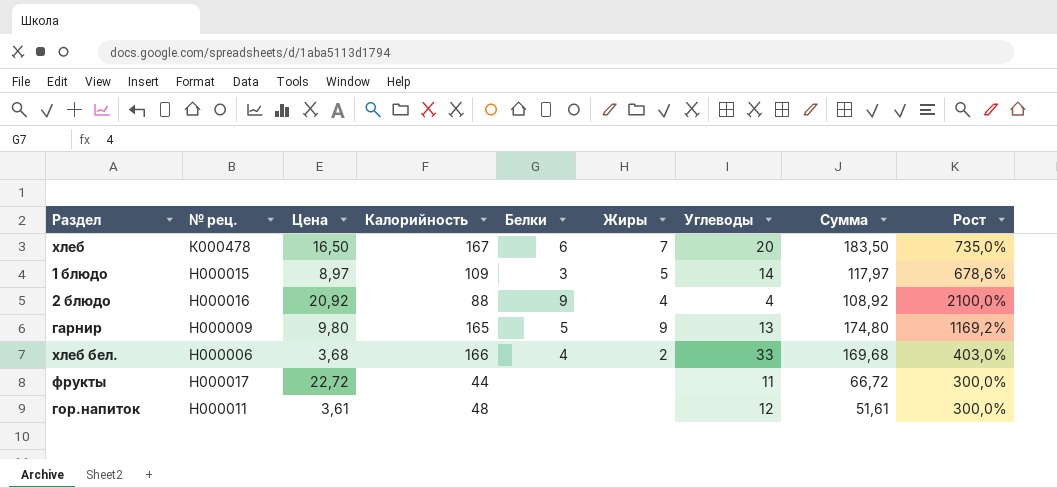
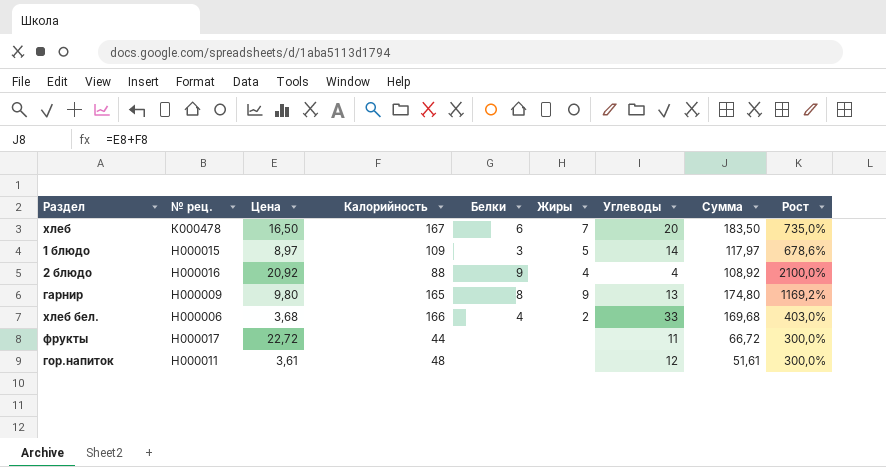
гарнир | Белки: 5 -> 8

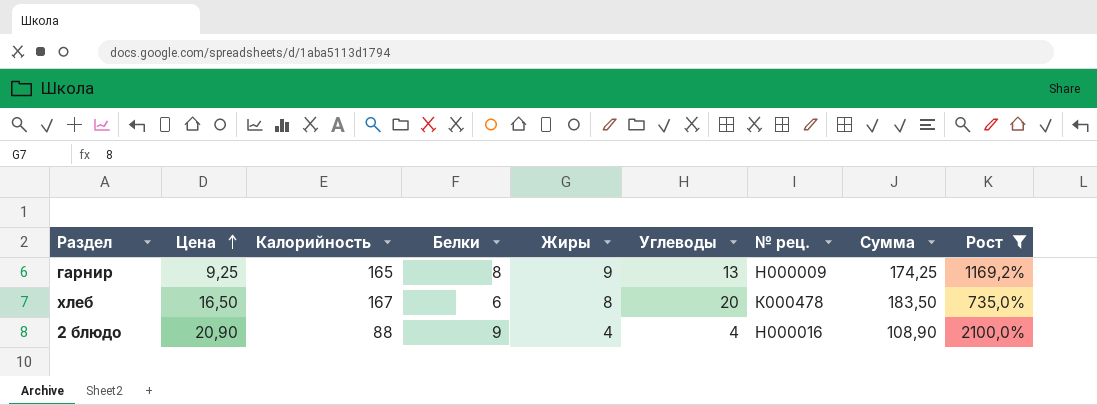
filter: none -> Рост >= 735,0%
row order: none -> Цена ascending
column № рец. | position: 2 -> 7
гарнир | Цена: 9,80 -> 9,25
гарнир | Сумма: 174,80 -> 174,25
хлеб | Жиры: 7 -> 8
2 блюдо | Цена: 20,92 -> 20,90
2 блюдо | Сумма: 108,92 -> 108,90

